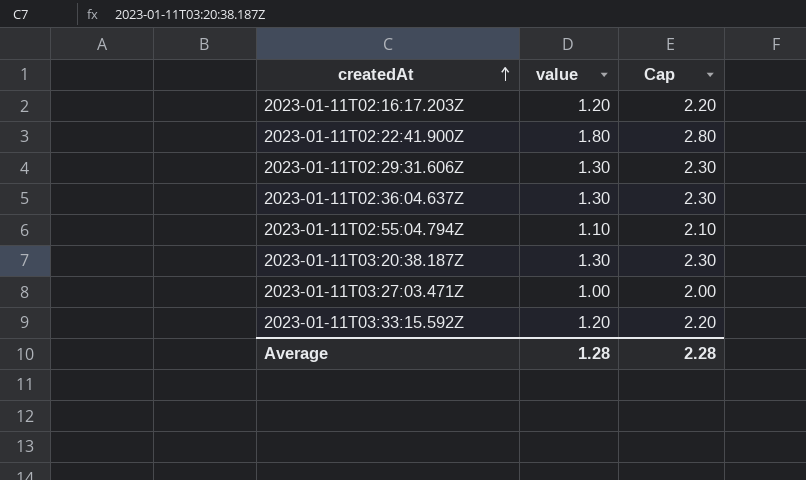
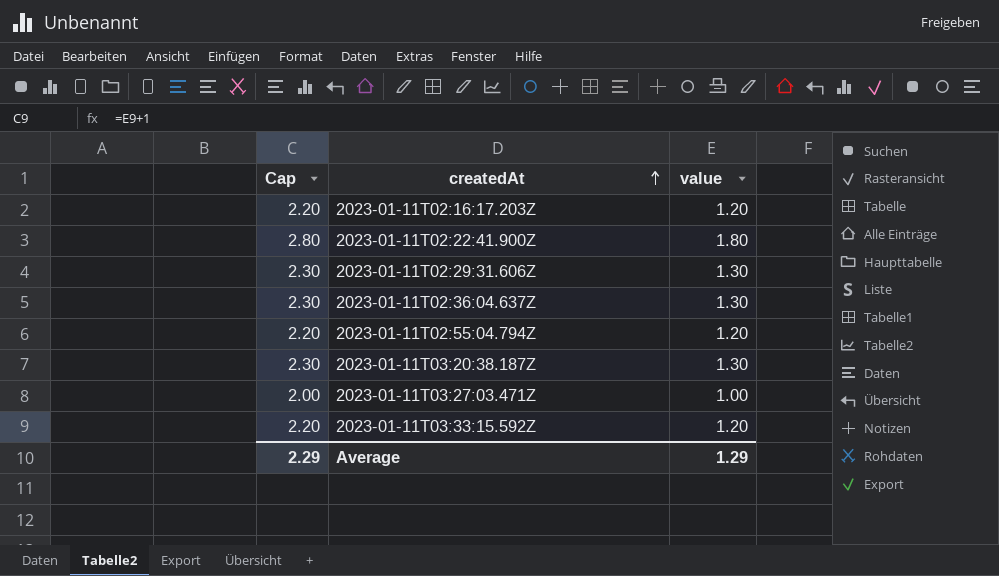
column Cap | position: 3 -> 1
2023-01-11T02:55:04.794Z | Cap: 2.10 -> 2.20
2023-01-11T02:55:04.794Z | value: 1.10 -> 1.20
Average | Cap: 2.28 -> 2.29
Average | value: 1.28 -> 1.29

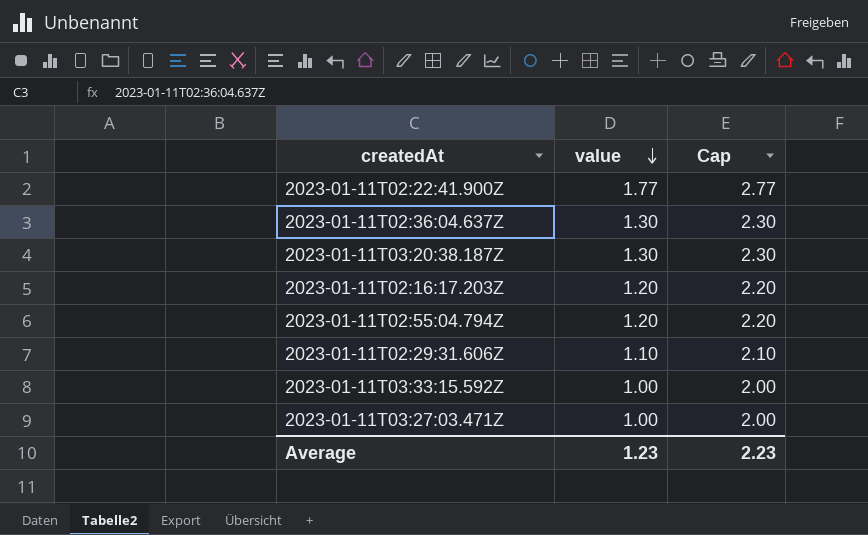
row order: createdAt ascending -> value descending
column Cap | position: 1 -> 3
2023-01-11T02:22:41.900Z | value: 1.80 -> 1.77
2023-01-11T02:22:41.900Z | Cap: 2.80 -> 2.77
2023-01-11T02:29:31.606Z | value: 1.30 -> 1.10
2023-01-11T02:29:31.606Z | Cap: 2.30 -> 2.10
2023-01-11T03:33:15.592Z | value: 1.20 -> 1.00
2023-01-11T03:33:15.592Z | Cap: 2.20 -> 2.00
Average | value: 1.29 -> 1.23
Average | Cap: 2.29 -> 2.23

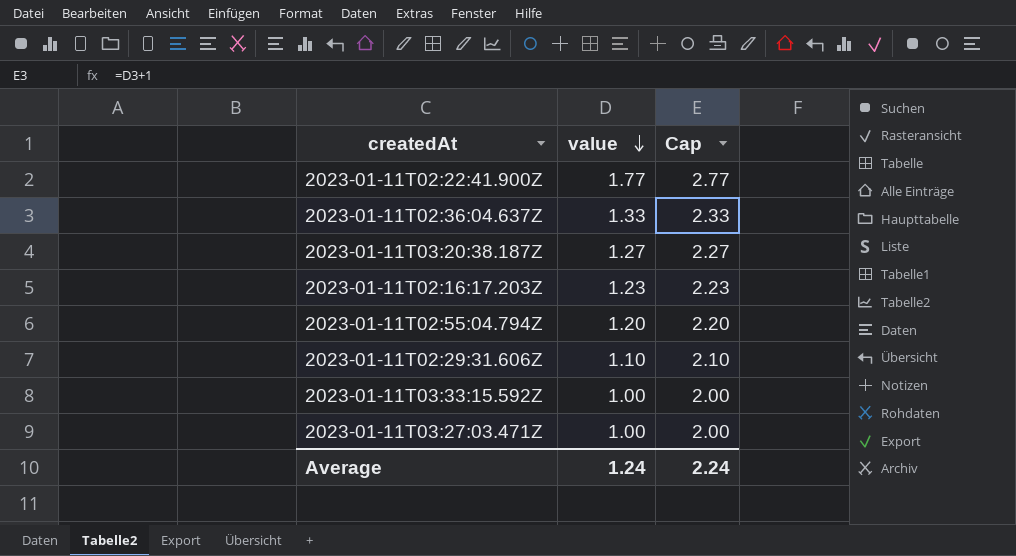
2023-01-11T02:36:04.637Z | value: 1.30 -> 1.33
2023-01-11T02:36:04.637Z | Cap: 2.30 -> 2.33
2023-01-11T03:20:38.187Z | value: 1.30 -> 1.27
2023-01-11T03:20:38.187Z | Cap: 2.30 -> 2.27
2023-01-11T02:16:17.203Z | value: 1.20 -> 1.23
2023-01-11T02:16:17.203Z | Cap: 2.20 -> 2.23
Average | value: 1.23 -> 1.24
Average | Cap: 2.23 -> 2.24

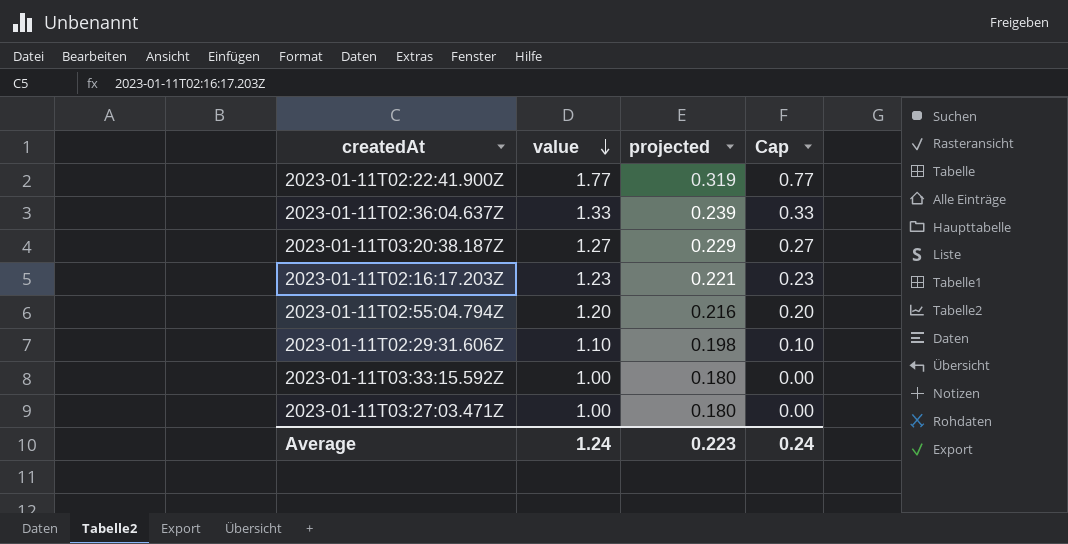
column projected | formula: none -> [value] * 0.18
column Cap | formula: [value] + 1 -> [value] - 1
Average | Cap: 2.24 -> 0.24

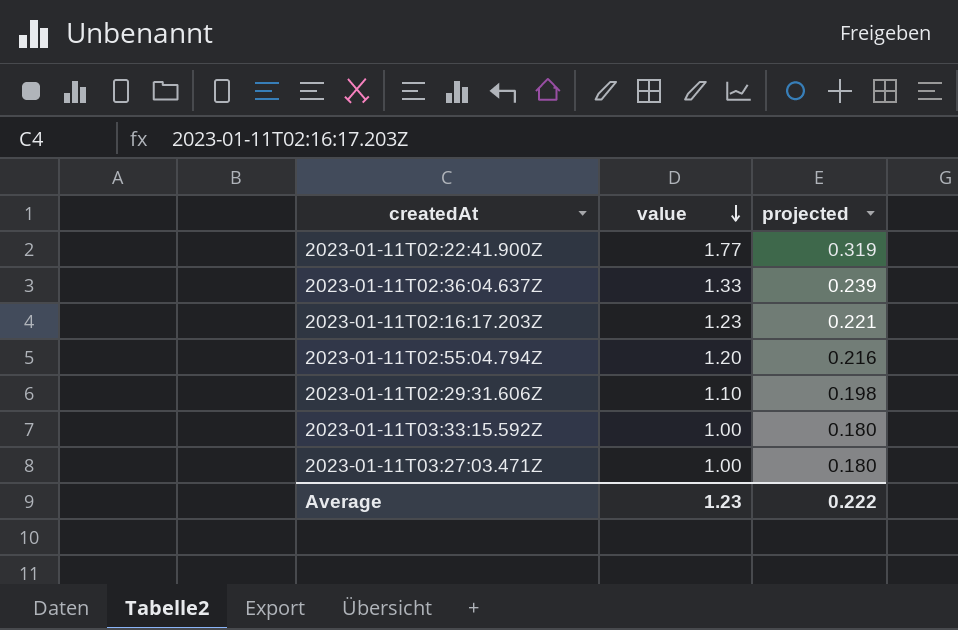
column Cap | formula: [value] - 1 -> none
row 2023-01-11T03:20:38.187Z: 1.27 | 0.229 | 0.27 -> none
Average | value: 1.24 -> 1.23
Average | projected: 0.223 -> 0.222

